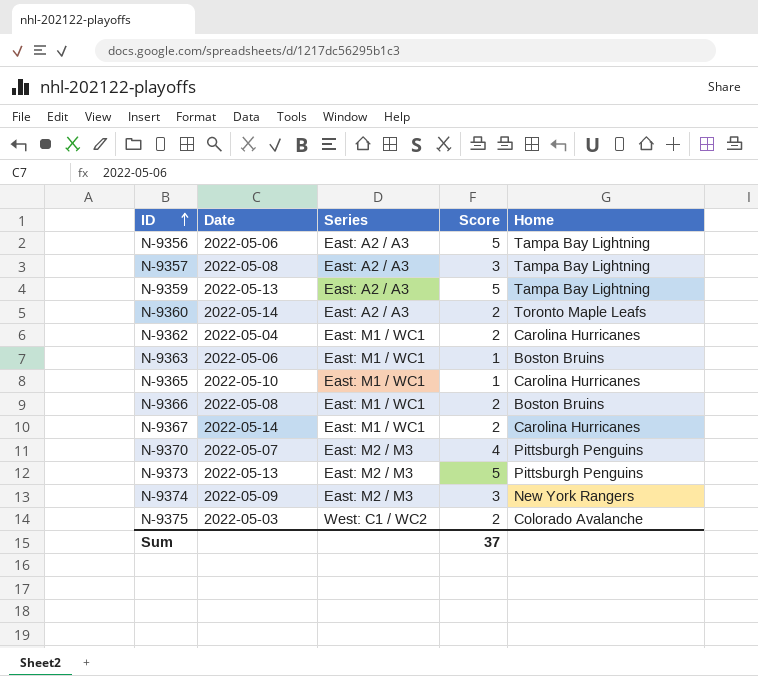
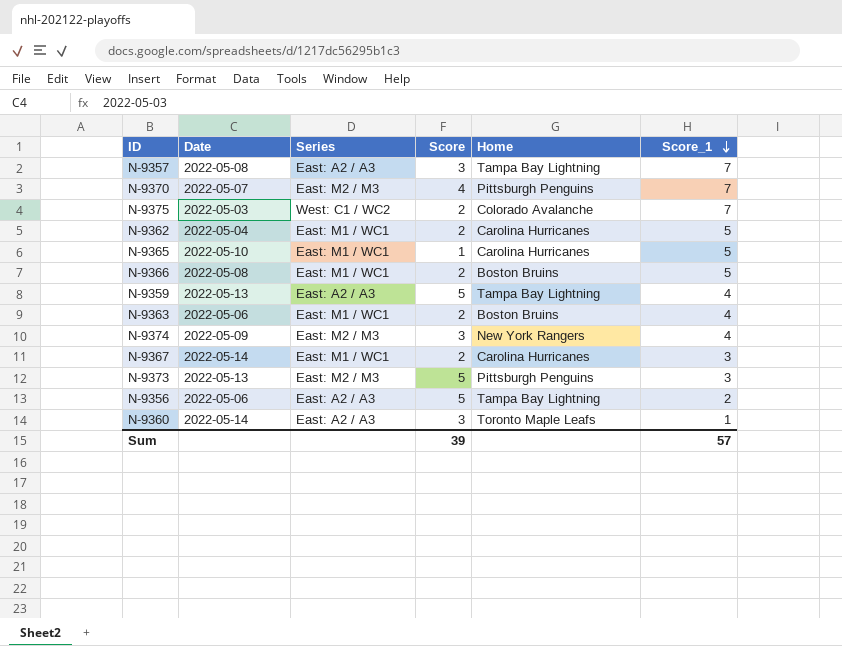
row order: ID ascending -> Score_1 descending
column Score_1 | position: none -> 6
N-9363 | Score: 1 -> 2
N-9360 | Score: 2 -> 3
Sum | Score: 37 -> 39

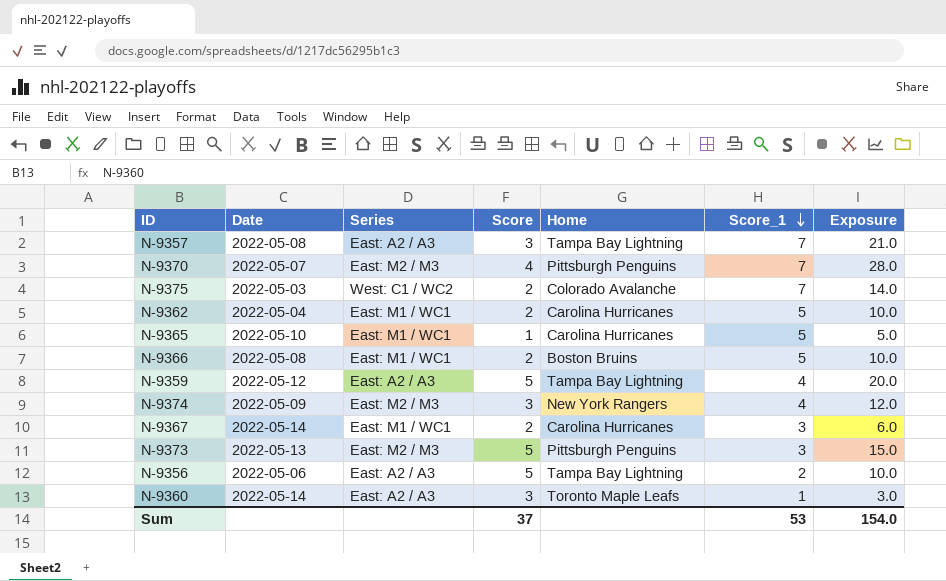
column Exposure | formula: none -> [Score] * [Score_1]
row N-9363: 2022-05-06 | East: M1 / WC1 | 2 | Boston Bruins | 4 -> none
N-9359 | Date: 2022-05-13 -> 2022-05-12
Sum | Score: 39 -> 37
Sum | Score_1: 57 -> 53

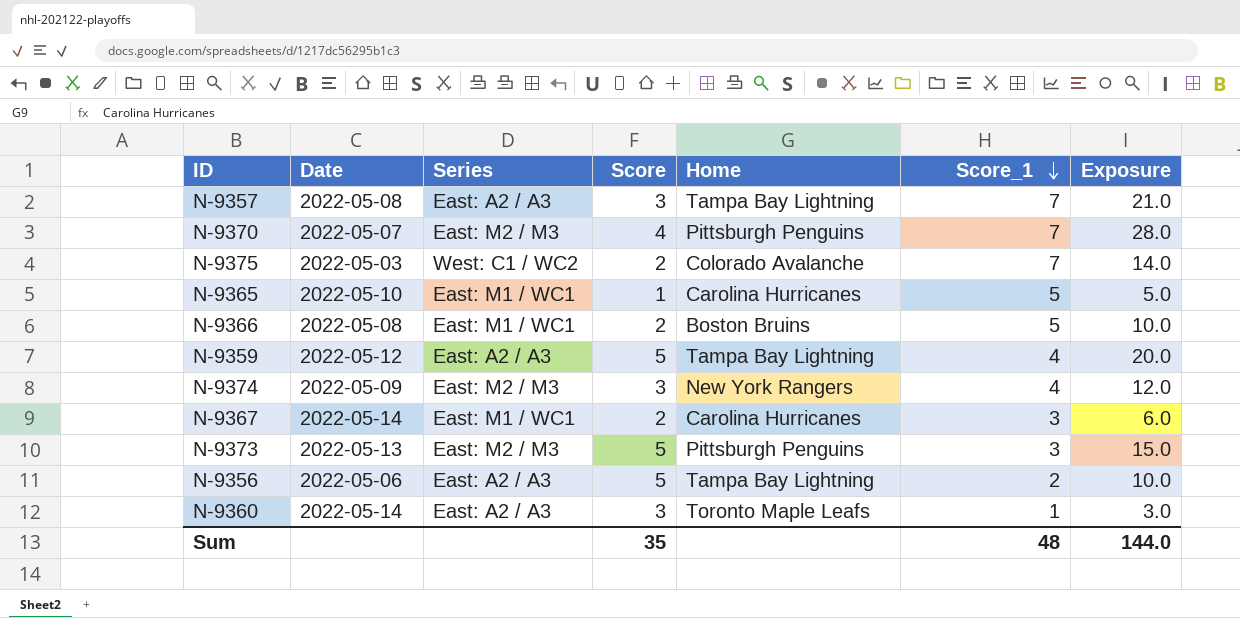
row N-9362: 2022-05-04 | East: M1 / WC1 | 2 | Carolina Hurricanes | 5 | 10.0 -> none
Sum | Score: 37 -> 35
Sum | Score_1: 53 -> 48
Sum | Exposure: 154.0 -> 144.0

